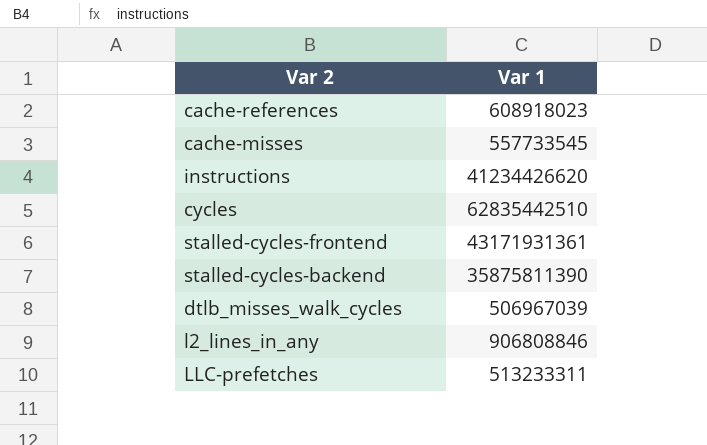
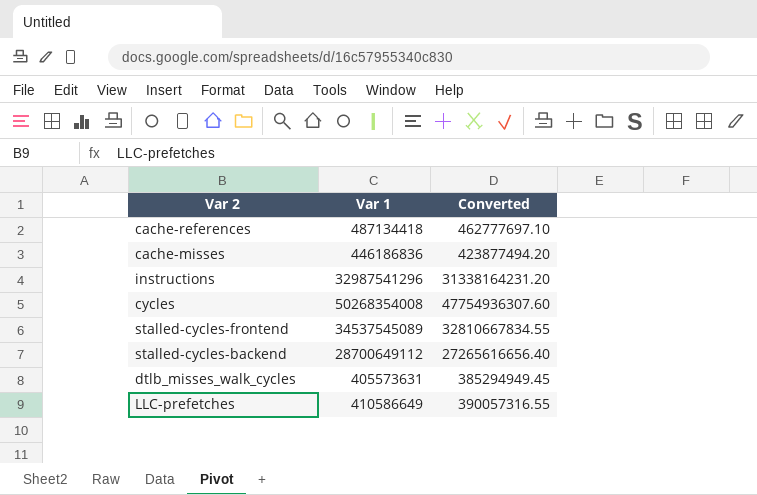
column Converted | formula: none -> [Var 1] * 0.95
row l2_lines_in_any: 906808846 -> none
cache-references | Var 1: 608918023 -> 487134418
cache-misses | Var 1: 557733545 -> 446186836
instructions | Var 1: 41234426620 -> 32987541296
cycles | Var 1: 62835442510 -> 50268354008
stalled-cycles-frontend | Var 1: 43171931361 -> 34537545089
stalled-cycles-backend | Var 1: 35875811390 -> 28700649112
dtlb_misses_walk_cycles | Var 1: 506967039 -> 405573631
LLC-prefetches | Var 1: 513233311 -> 410586649

